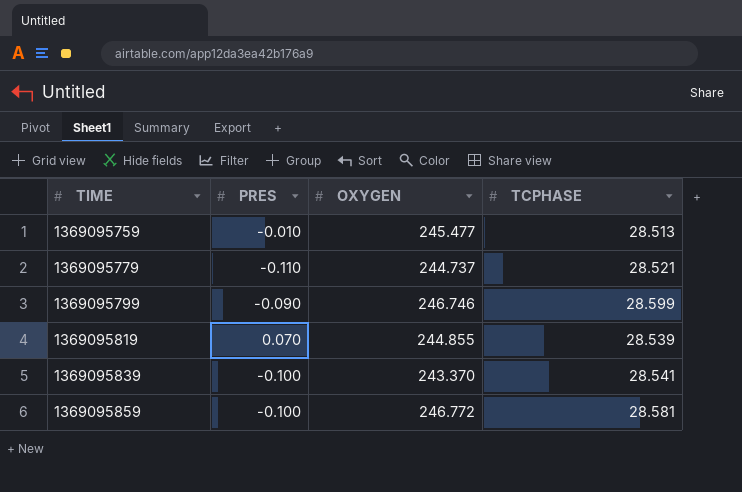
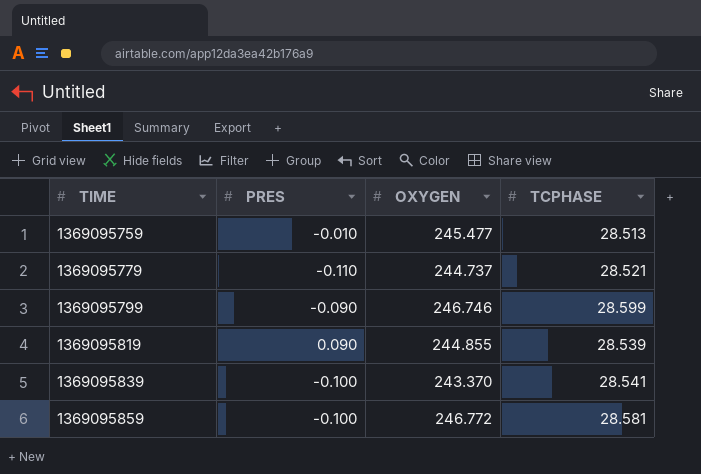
1369095819 | PRES: 0.070 -> 0.090

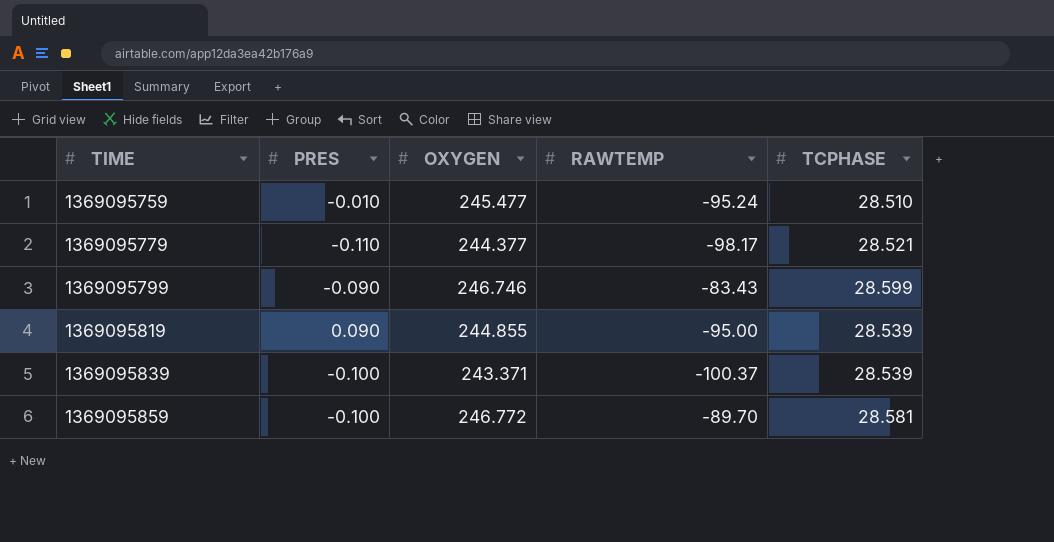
column RAWTEMP | position: none -> 4
1369095759 | TCPHASE: 28.513 -> 28.510
1369095779 | OXYGEN: 244.737 -> 244.377
1369095839 | OXYGEN: 243.370 -> 243.371
1369095839 | TCPHASE: 28.541 -> 28.539

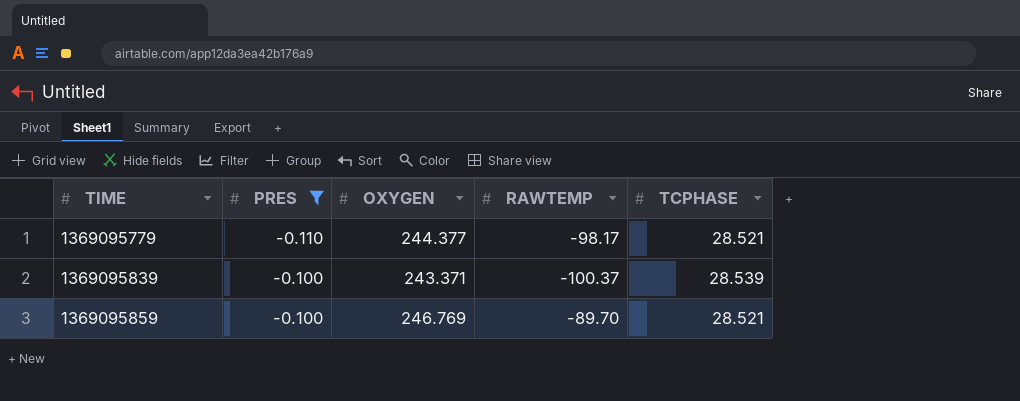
filter: none -> PRES <= -0.100
1369095859 | OXYGEN: 246.772 -> 246.769
1369095859 | TCPHASE: 28.581 -> 28.521

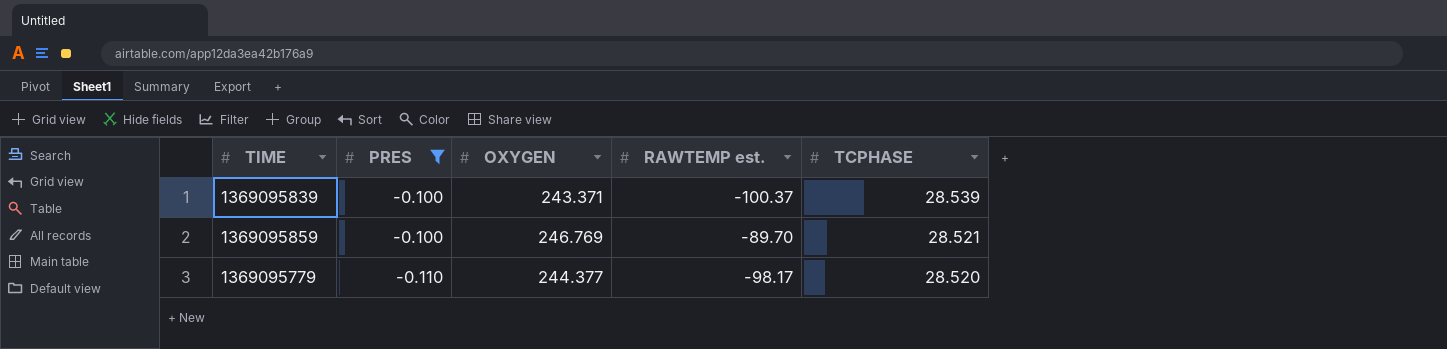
row order: TIME ascending -> PRES descending
column name: RAWTEMP -> RAWTEMP est.
1369095779 | TCPHASE: 28.521 -> 28.520

